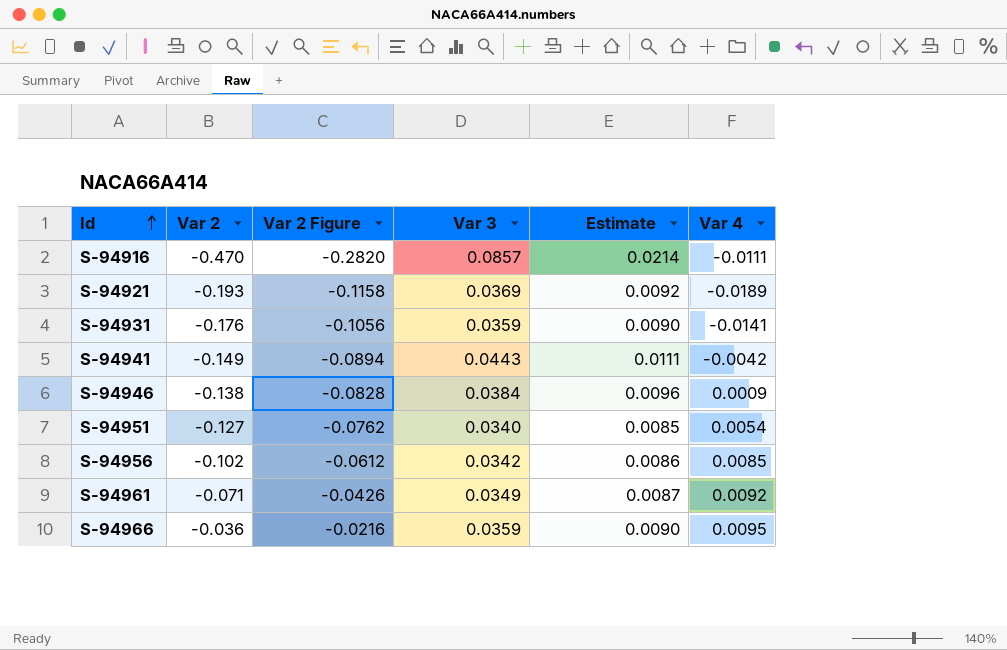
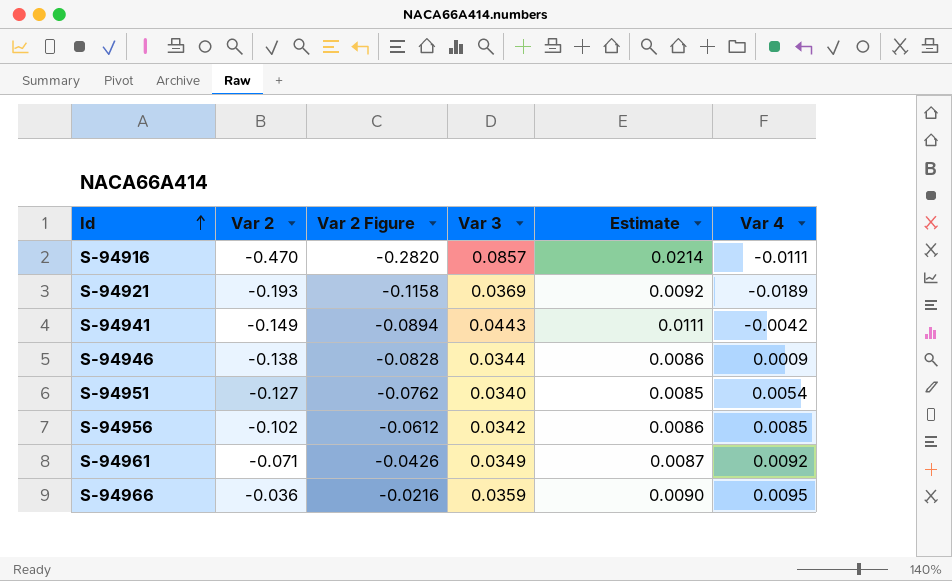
row S-94931: -0.176 | -0.1056 | 0.0359 | 0.0090 | -0.0141 -> none
S-94946 | Var 3: 0.0384 -> 0.0344
S-94946 | Estimate: 0.0096 -> 0.0086

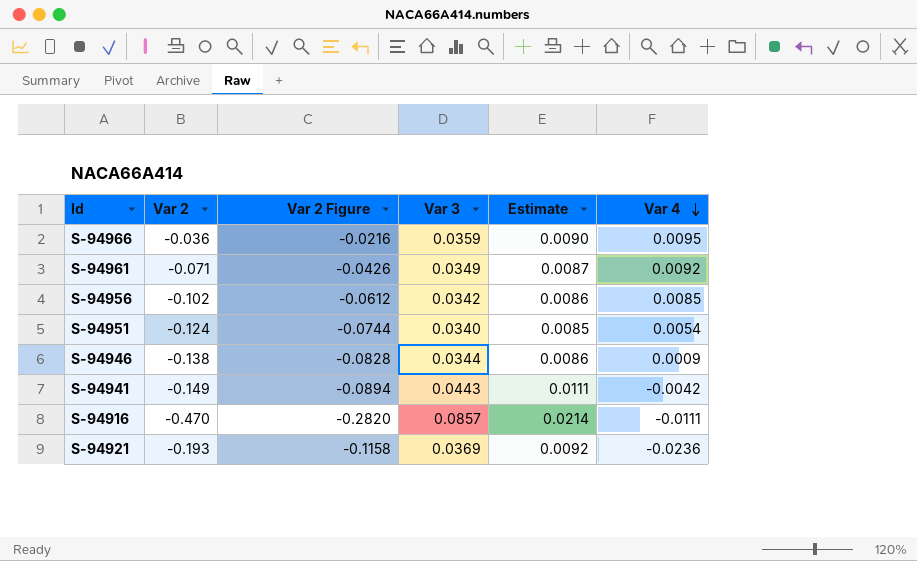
row order: Id ascending -> Var 4 descending
S-94951 | Var 2: -0.127 -> -0.124
S-94951 | Var 2 Figure: -0.0762 -> -0.0744
S-94921 | Var 4: -0.0189 -> -0.0236

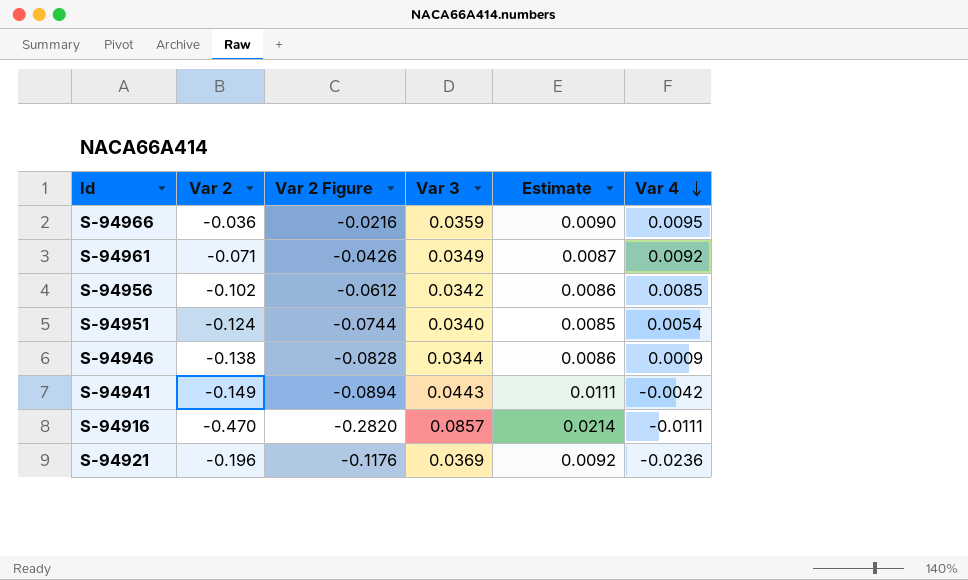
S-94921 | Var 2: -0.193 -> -0.196
S-94921 | Var 2 Figure: -0.1158 -> -0.1176

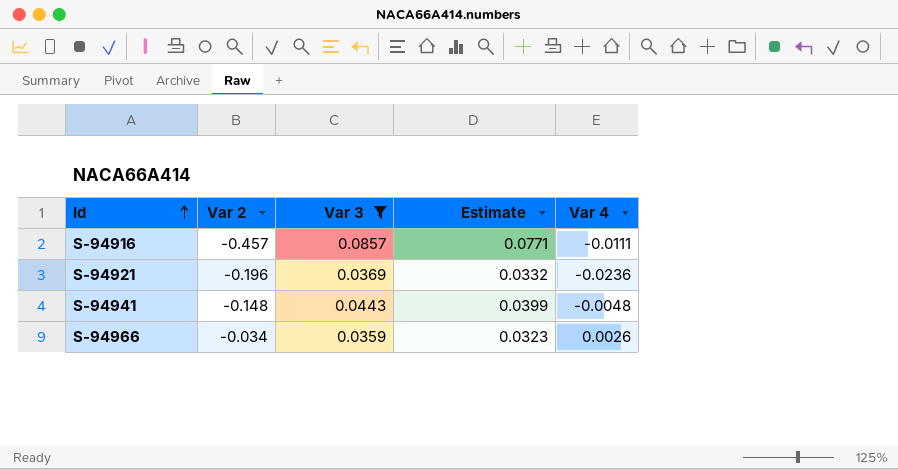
filter: none -> Var 3 >= 0.0359
row order: Var 4 descending -> Id ascending
column Var 2 Figure | formula: [Var 2] * 0.6 -> none
column Estimate | formula: [Var 3] * 0.25 -> [Var 3] * 0.9
S-94916 | Var 2: -0.470 -> -0.457
S-94941 | Var 2: -0.149 -> -0.148
S-94941 | Var 4: -0.0042 -> -0.0048
S-94966 | Var 2: -0.036 -> -0.034
S-94966 | Var 4: 0.0095 -> 0.0026

